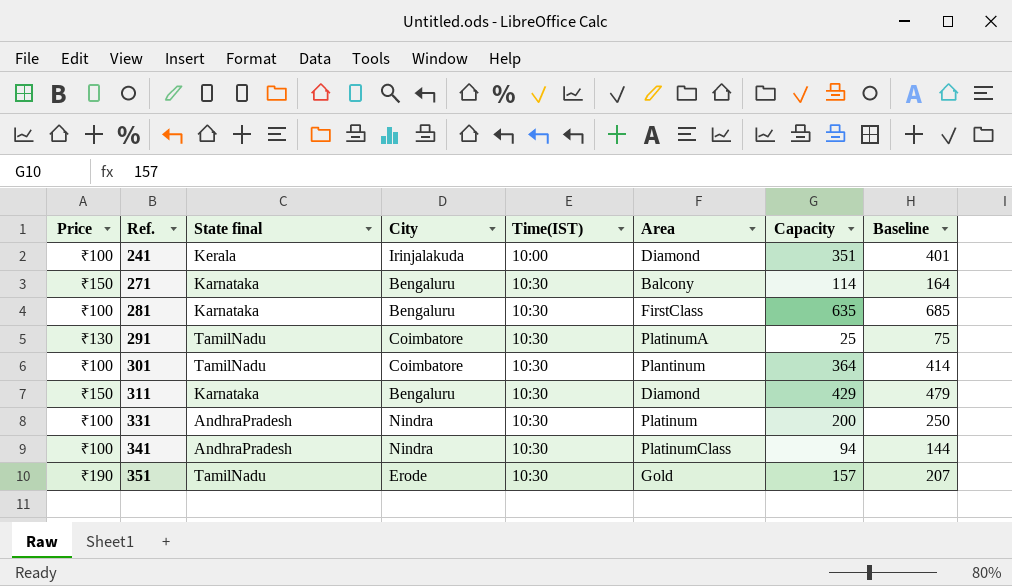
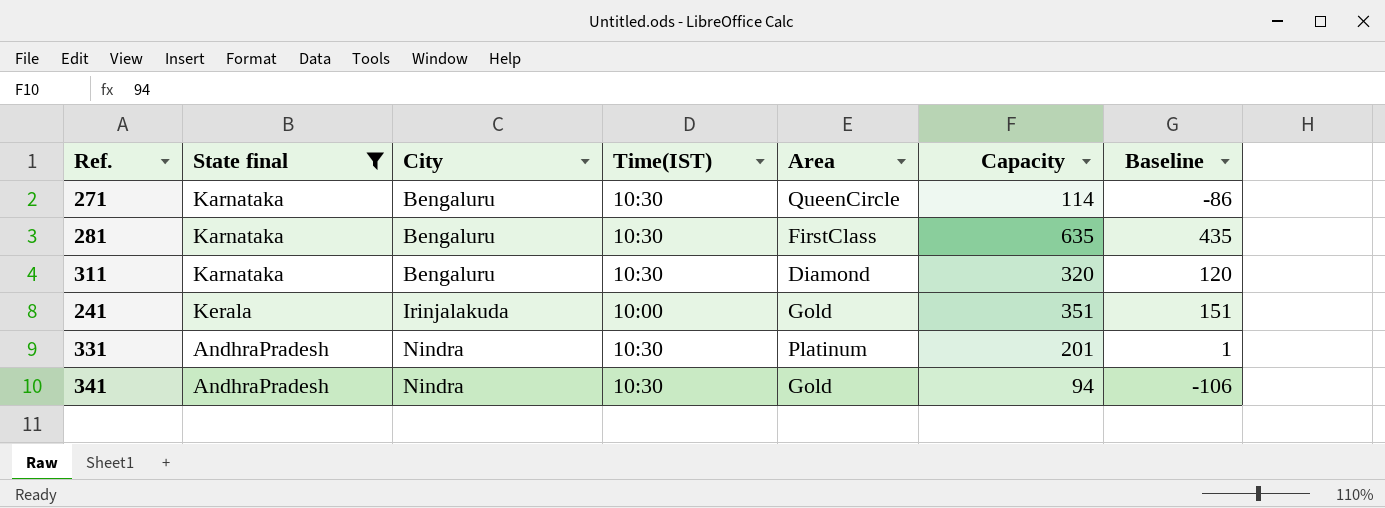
filter: none -> State final != TamilNadu
row order: Ref. ascending -> City ascending
column Price | position: 1 -> none
column Baseline | formula: [Capacity] + 50 -> [Capacity] - 200
271 | Area: Balcony -> QueenCircle
311 | Capacity: 429 -> 320
241 | Area: Diamond -> Gold
331 | Capacity: 200 -> 201
341 | Area: PlatinumClass -> Gold

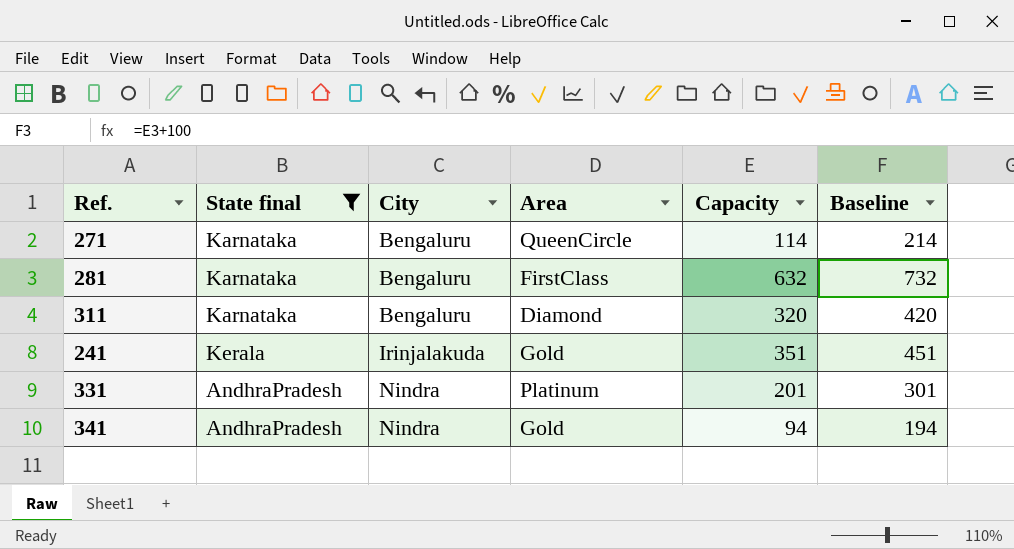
column Time(IST) | position: 4 -> none
column Baseline | formula: [Capacity] - 200 -> [Capacity] + 100
281 | Capacity: 635 -> 632

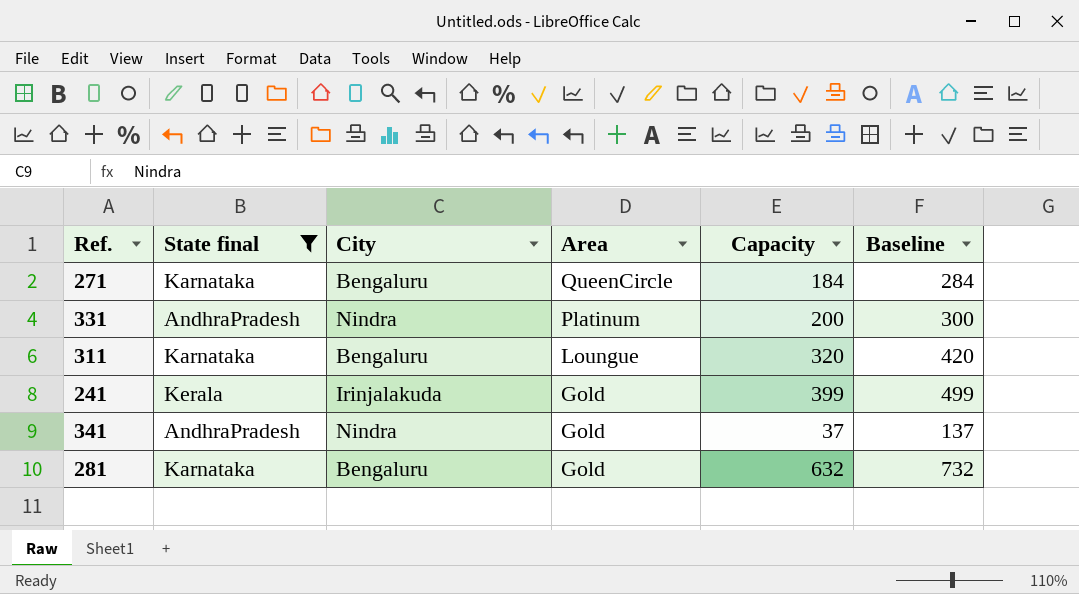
row order: City ascending -> Area descending
271 | Capacity: 114 -> 184
271 | Baseline: 214 -> 284
331 | Capacity: 201 -> 200
331 | Baseline: 301 -> 300
311 | Area: Diamond -> Loungue
241 | Capacity: 351 -> 399
241 | Baseline: 451 -> 499
341 | Capacity: 94 -> 37
341 | Baseline: 194 -> 137
281 | Area: FirstClass -> Gold

